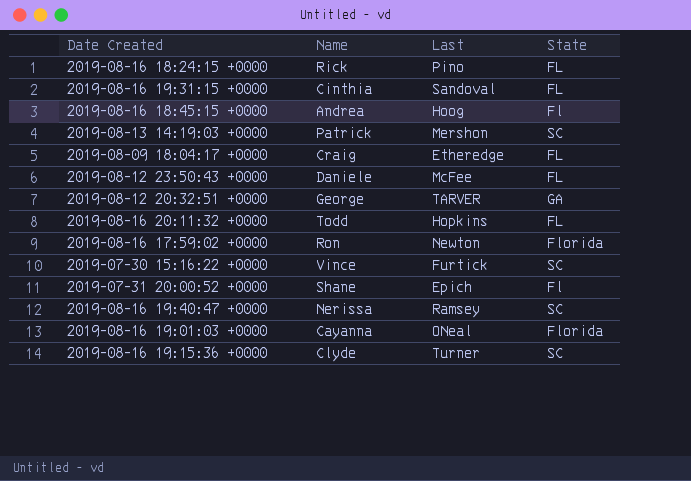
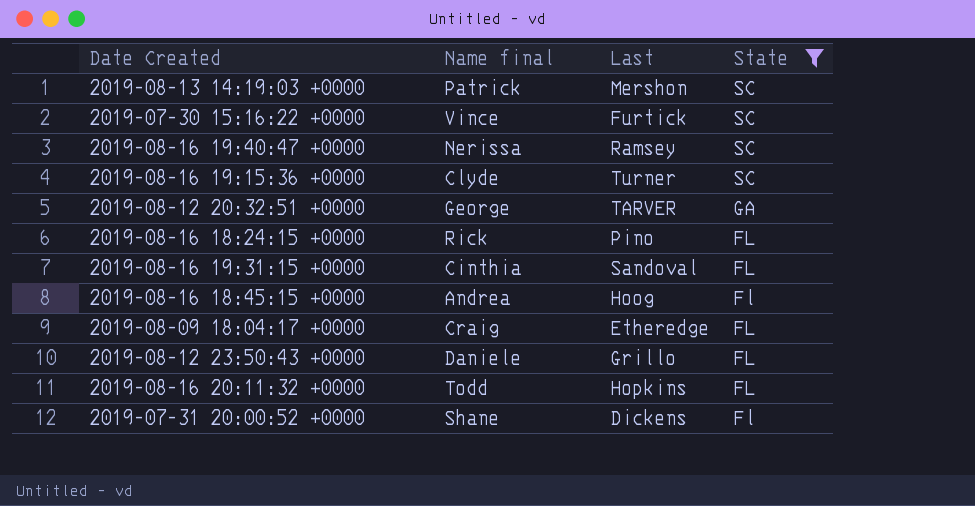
filter: none -> State != Florida
row order: none -> State descending
column name: Name -> Name final
2019-08-12 23:50:43 +0000 | Last: McFee -> Grillo
2019-07-31 20:00:52 +0000 | Last: Epich -> Dickens

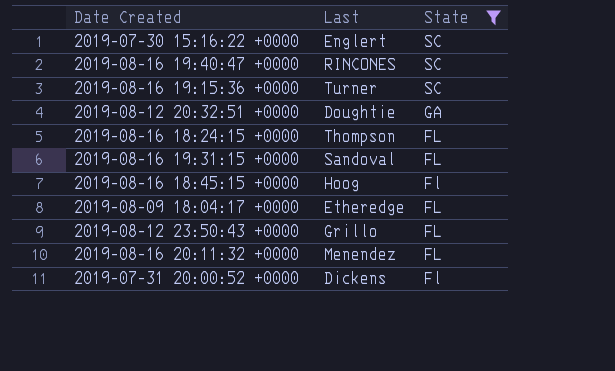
column Name final | position: 2 -> none
row 2019-08-13 14:19:03 +0000: Patrick | Mershon | SC -> none
2019-07-30 15:16:22 +0000 | Last: Furtick -> Englert
2019-08-16 19:40:47 +0000 | Last: Ramsey -> RINCONES
2019-08-12 20:32:51 +0000 | Last: TARVER -> Doughtie
2019-08-16 18:24:15 +0000 | Last: Pino -> Thompson
2019-08-16 20:11:32 +0000 | Last: Hopkins -> Menendez

